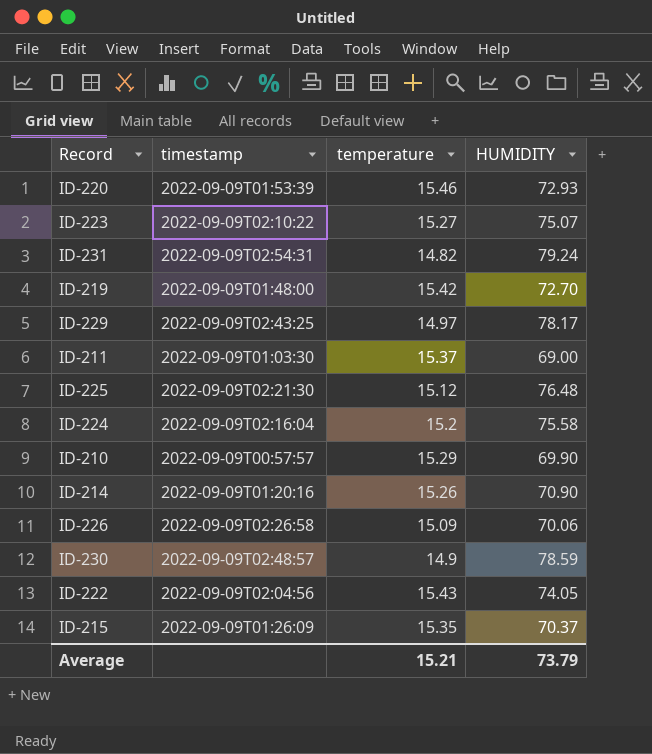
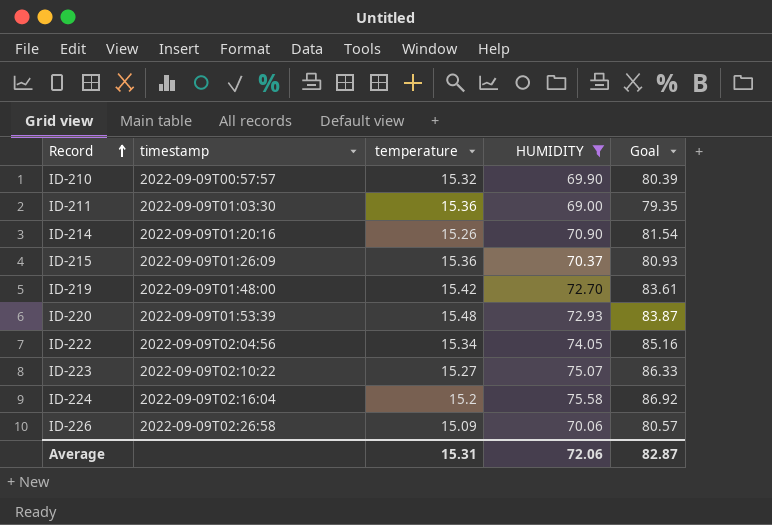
filter: none -> HUMIDITY <= 75.58
row order: none -> Record ascending
column Goal | formula: none -> [HUMIDITY] * 1.15
ID-210 | temperature: 15.29 -> 15.32
ID-211 | temperature: 15.37 -> 15.36
ID-215 | temperature: 15.35 -> 15.36
ID-220 | temperature: 15.46 -> 15.48
ID-222 | temperature: 15.43 -> 15.34
Average | temperature: 15.21 -> 15.31
Average | HUMIDITY: 73.79 -> 72.06

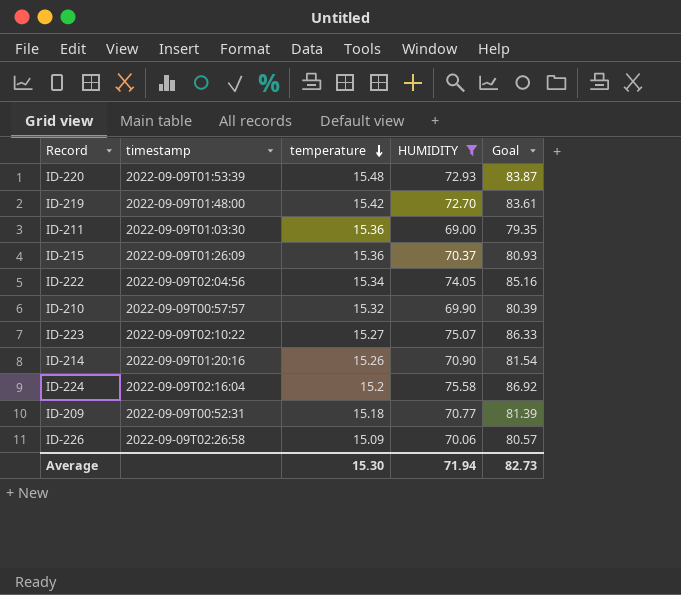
row order: Record ascending -> temperature descending
row ID-209: none -> 2022-09-09T00:52:31 | 15.18 | 70.77 | 81.39
Average | temperature: 15.31 -> 15.30
Average | HUMIDITY: 72.06 -> 71.94
Average | Goal: 82.87 -> 82.73

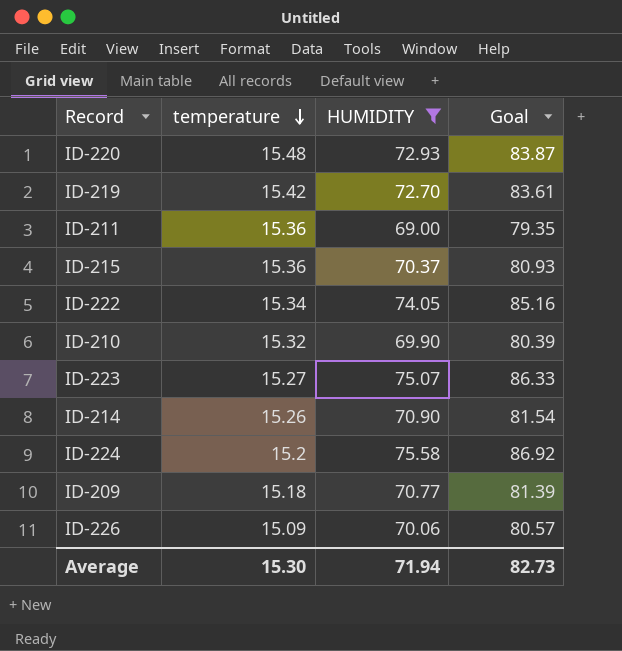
column timestamp | position: 2 -> none

